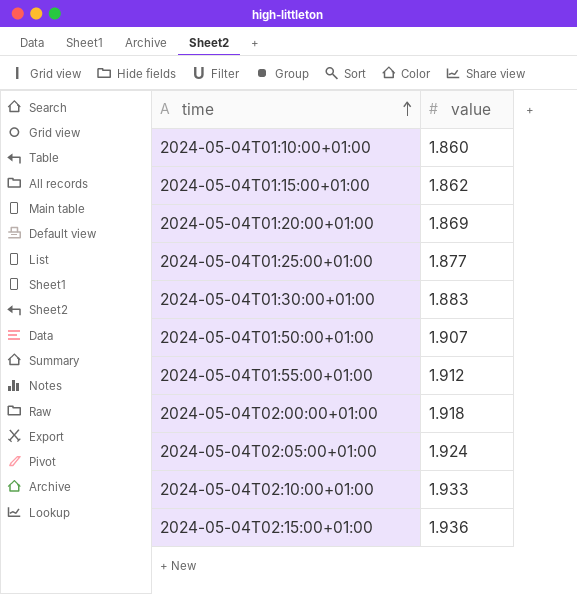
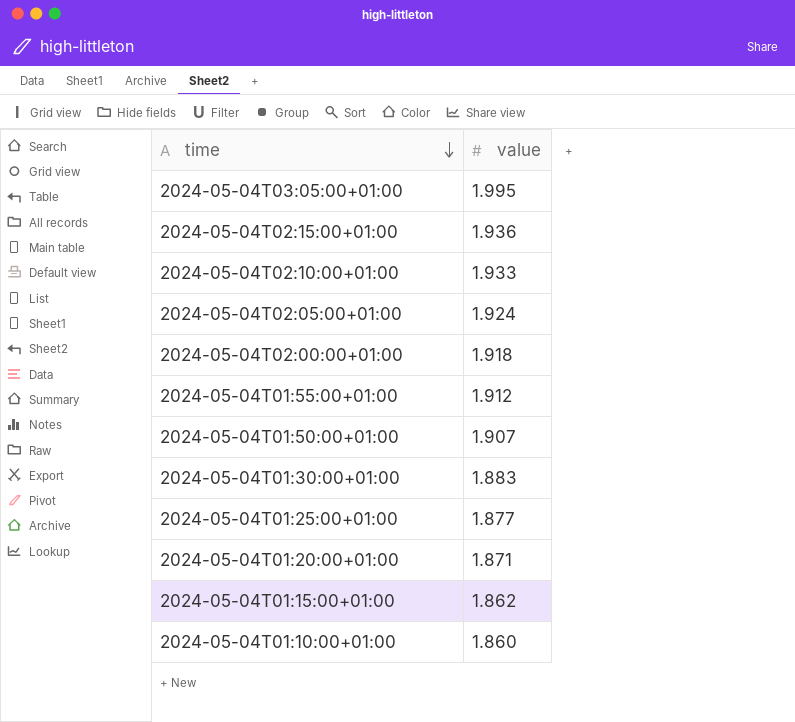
row order: time ascending -> time descending
row 2024-05-04T03:05:00+01:00: none -> 1.995
2024-05-04T01:20:00+01:00 | value: 1.869 -> 1.871

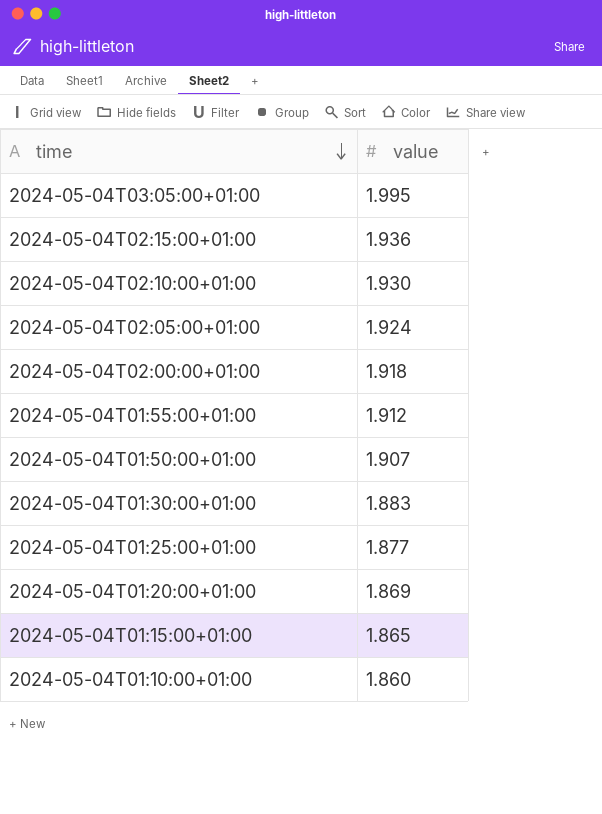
2024-05-04T02:10:00+01:00 | value: 1.933 -> 1.930
2024-05-04T01:20:00+01:00 | value: 1.871 -> 1.869
2024-05-04T01:15:00+01:00 | value: 1.862 -> 1.865

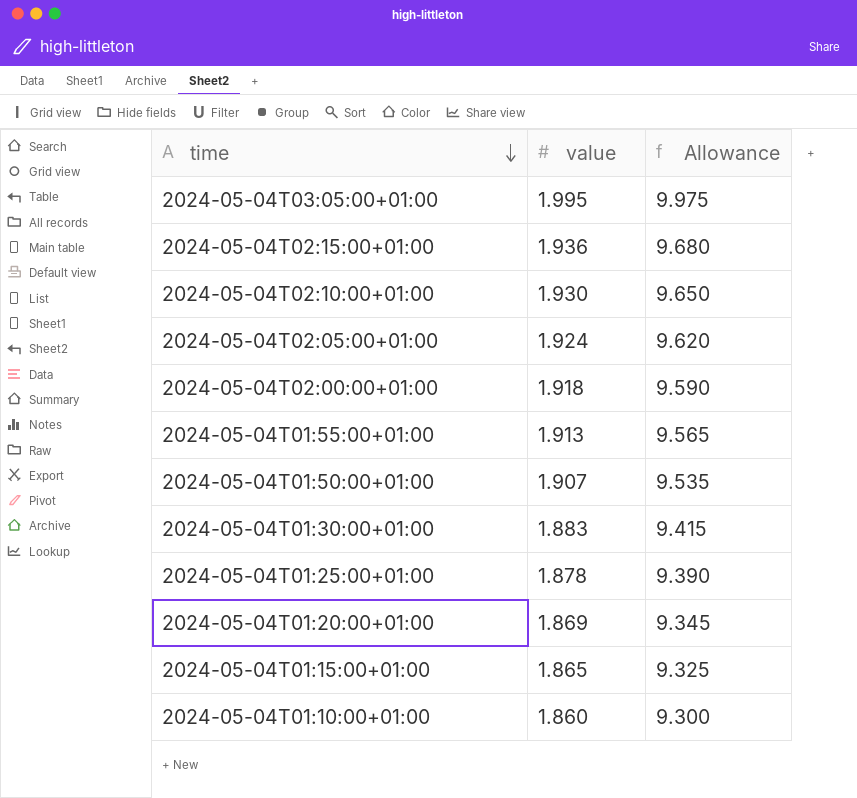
column Allowance | formula: none -> [value] * 5
2024-05-04T01:55:00+01:00 | value: 1.912 -> 1.913
2024-05-04T01:25:00+01:00 | value: 1.877 -> 1.878

